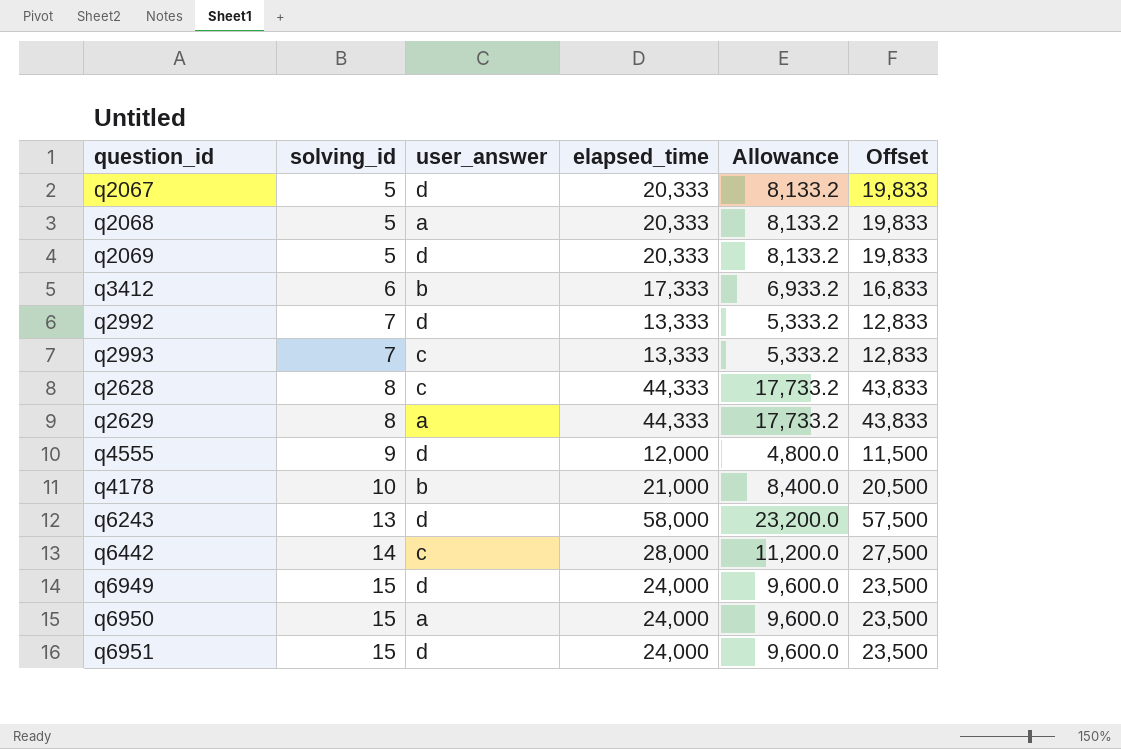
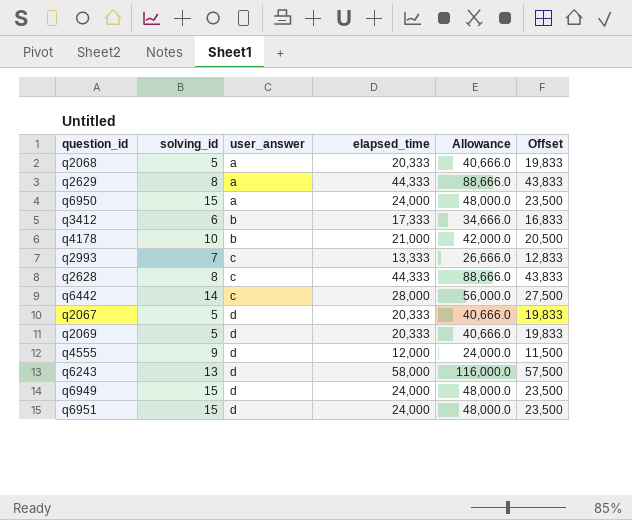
row order: solving_id ascending -> user_answer ascending
column Allowance | formula: [elapsed_time] * 0.4 -> [elapsed_time] * 2
row q2992: 7 | d | 13,333 | 5,333.2 | 12,833 -> none

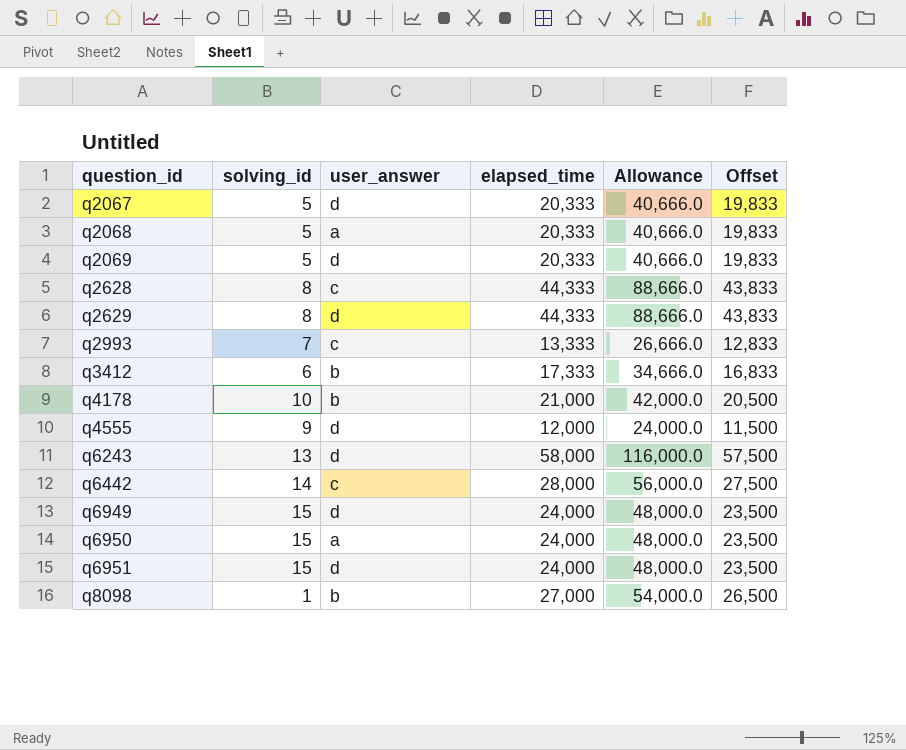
row order: user_answer ascending -> question_id ascending
q2629 | user_answer: a -> d
row q8098: none -> 1 | b | 27,000 | 54,000.0 | 26,500

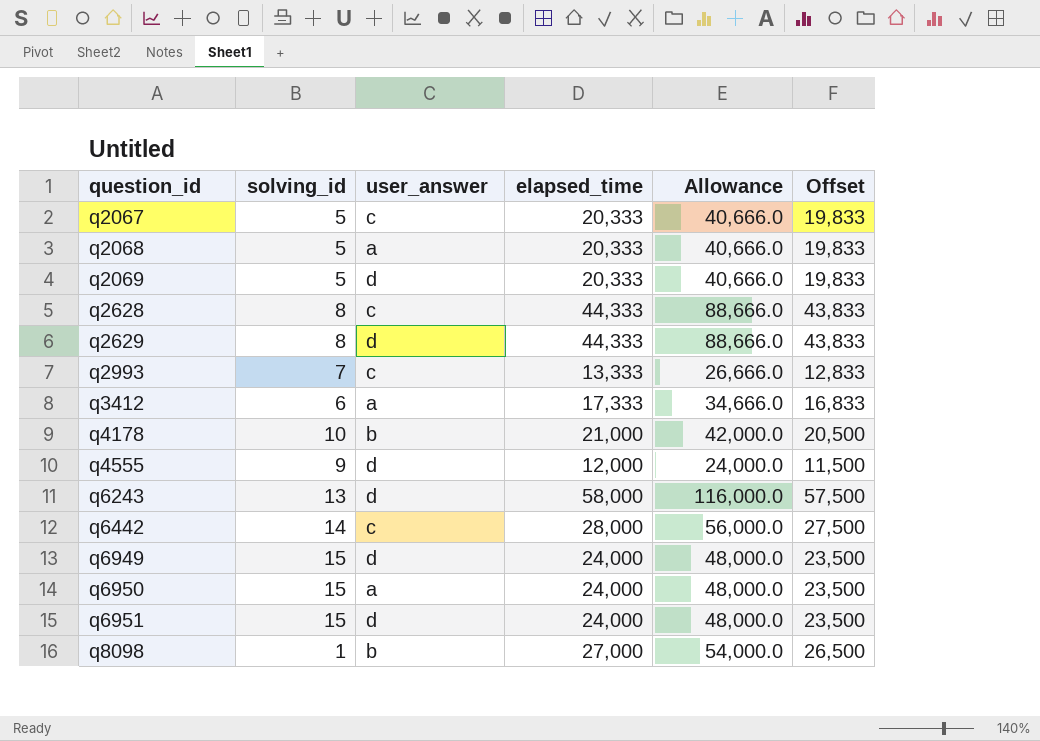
q2067 | user_answer: d -> c
q3412 | user_answer: b -> a

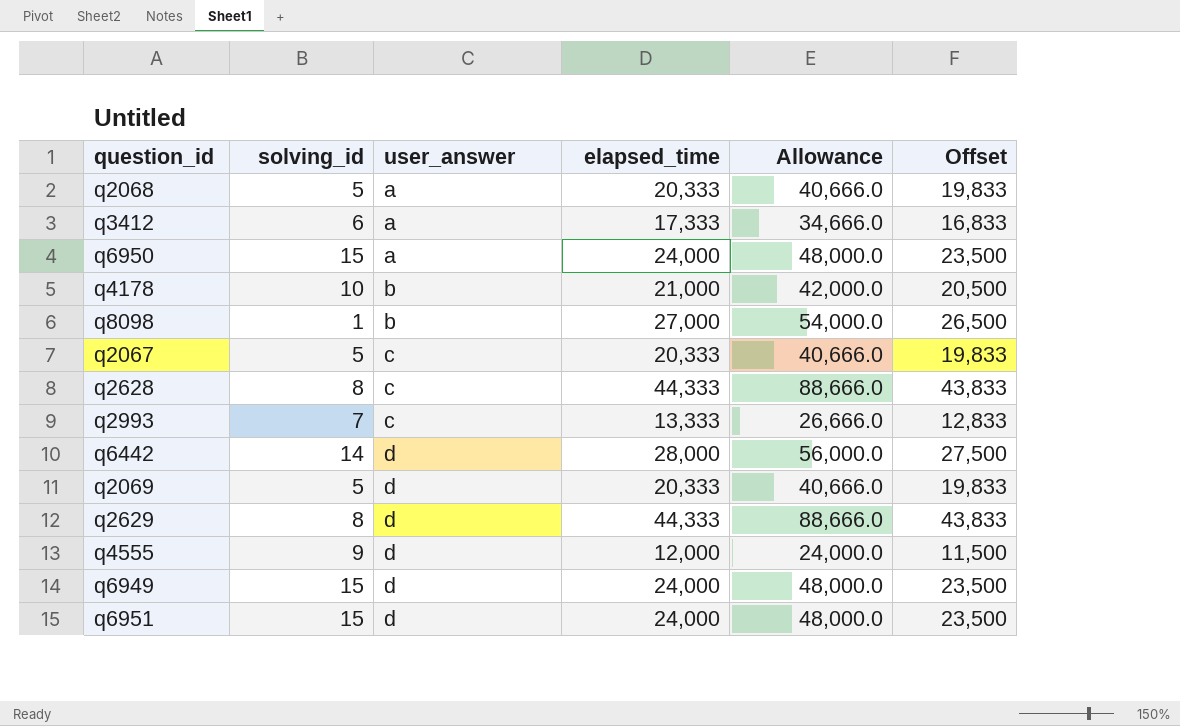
row order: question_id ascending -> user_answer ascending
row q6243: 13 | d | 58,000 | 116,000.0 | 57,500 -> none
q6442 | user_answer: c -> d

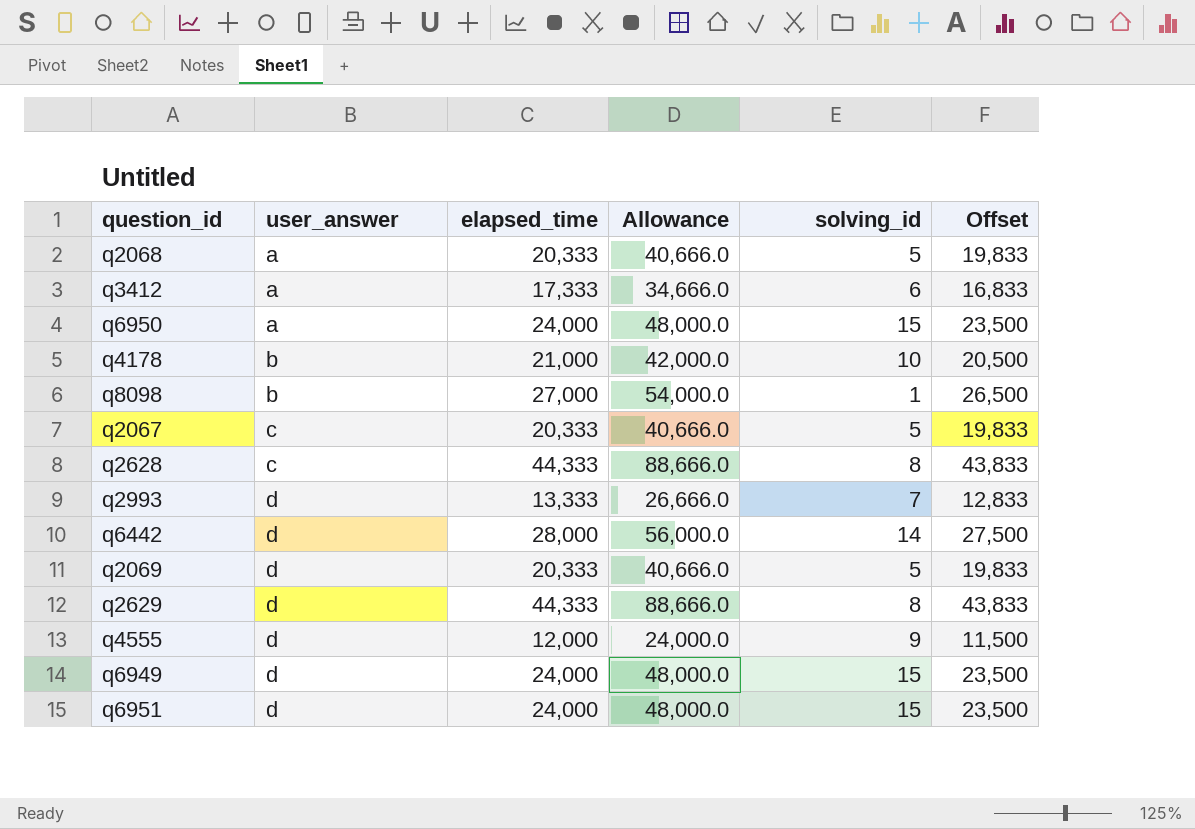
column solving_id | position: 2 -> 5
q2993 | user_answer: c -> d

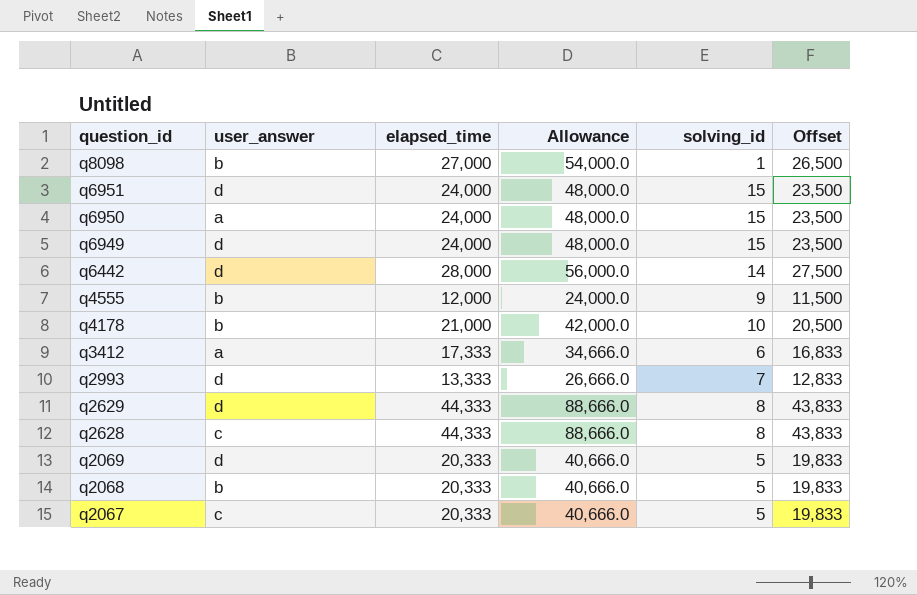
row order: user_answer ascending -> question_id descending
q4555 | user_answer: d -> b
q2068 | user_answer: a -> b

